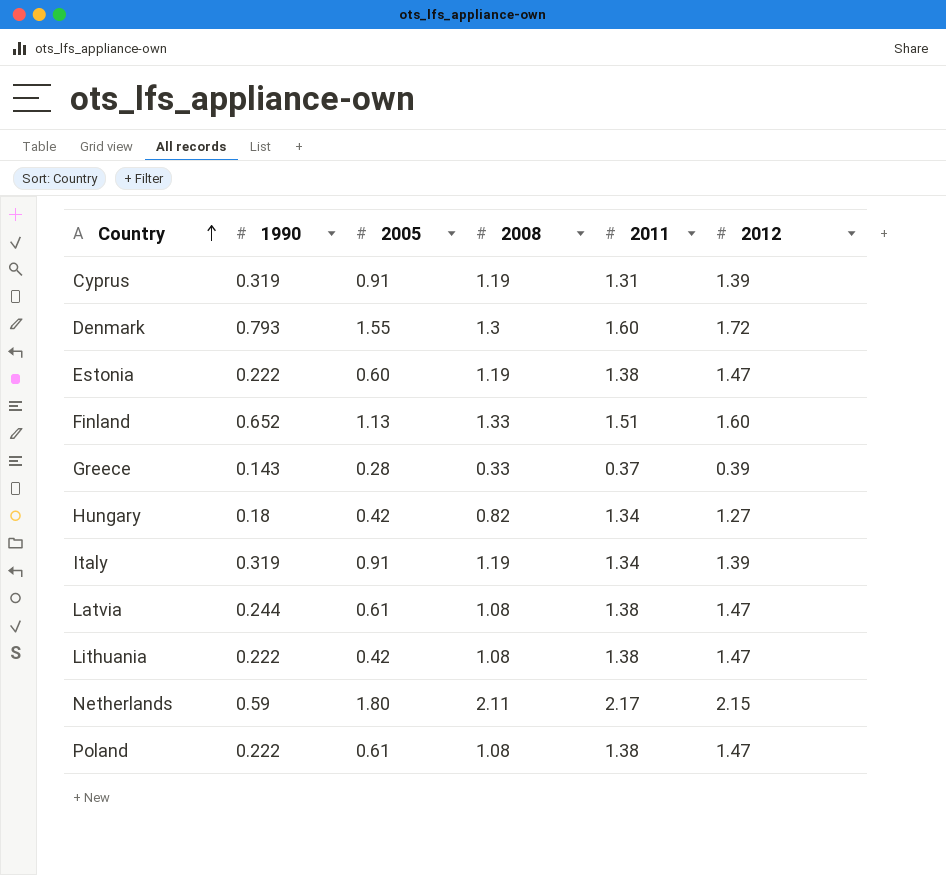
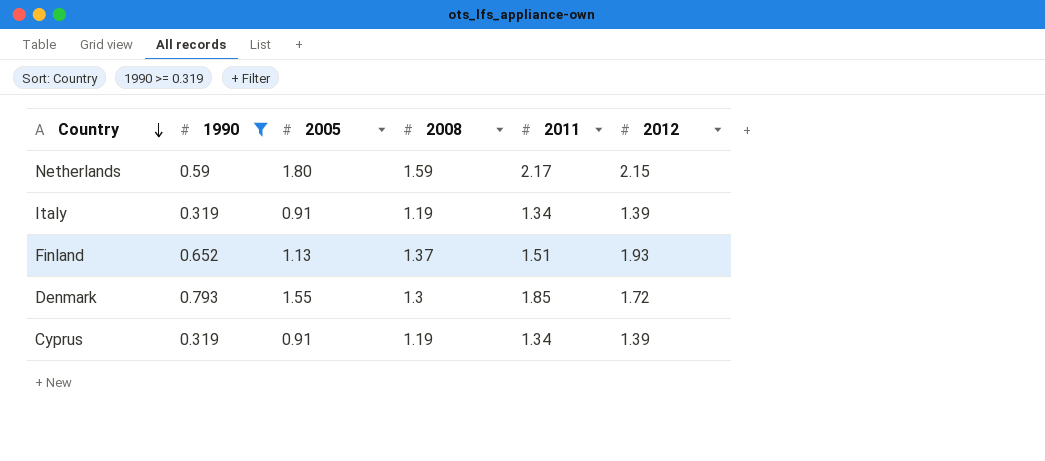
filter: none -> 1990 >= 0.319
row order: Country ascending -> Country descending
Netherlands | 2008: 2.11 -> 1.59
Finland | 2008: 1.33 -> 1.37
Finland | 2012: 1.60 -> 1.93
Denmark | 2011: 1.60 -> 1.85
Cyprus | 2011: 1.31 -> 1.34

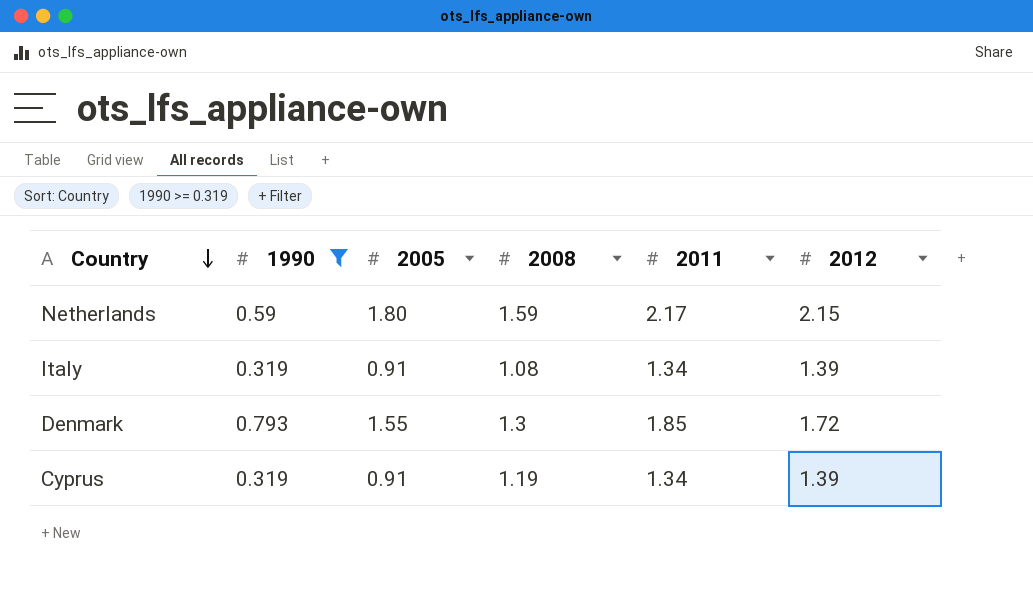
row Finland: 0.652 | 1.13 | 1.37 | 1.51 | 1.93 -> none
Italy | 2008: 1.19 -> 1.08

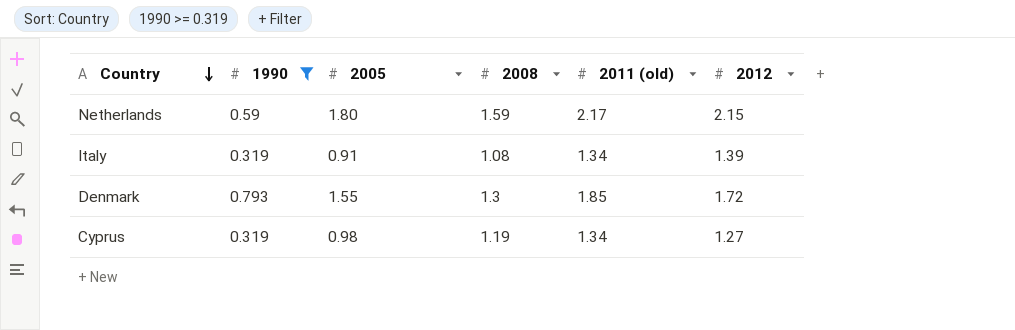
column name: 2011 -> 2011 (old)
Cyprus | 2005: 0.91 -> 0.98
Cyprus | 2012: 1.39 -> 1.27

